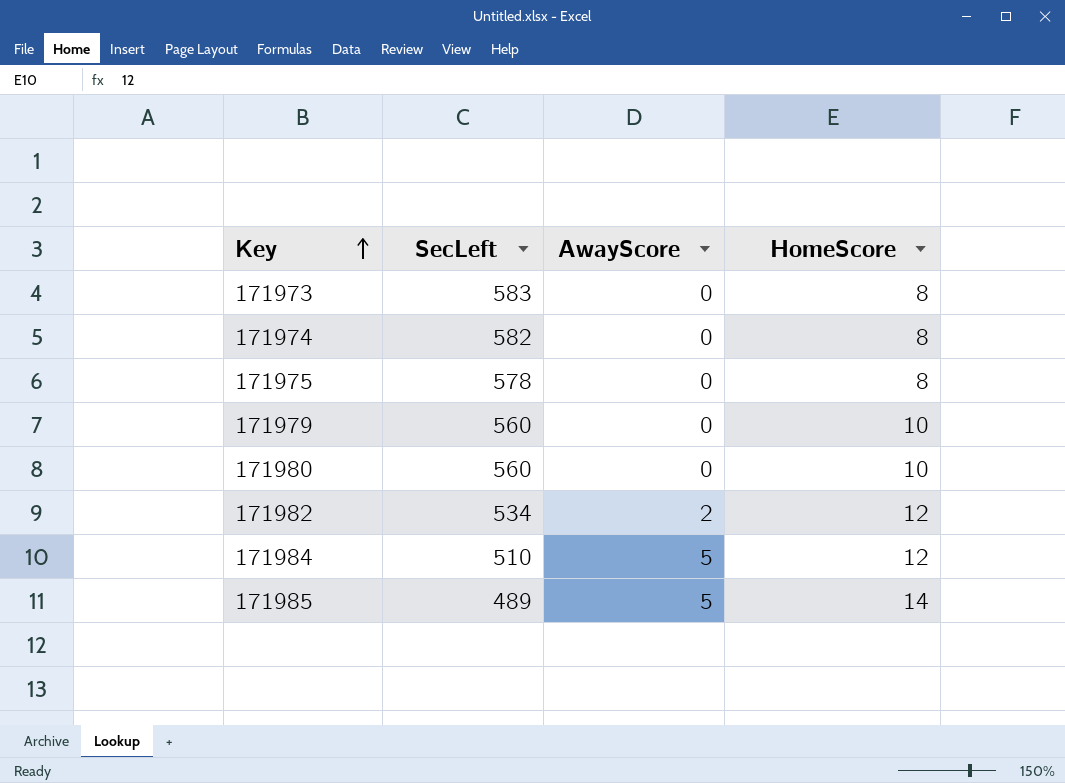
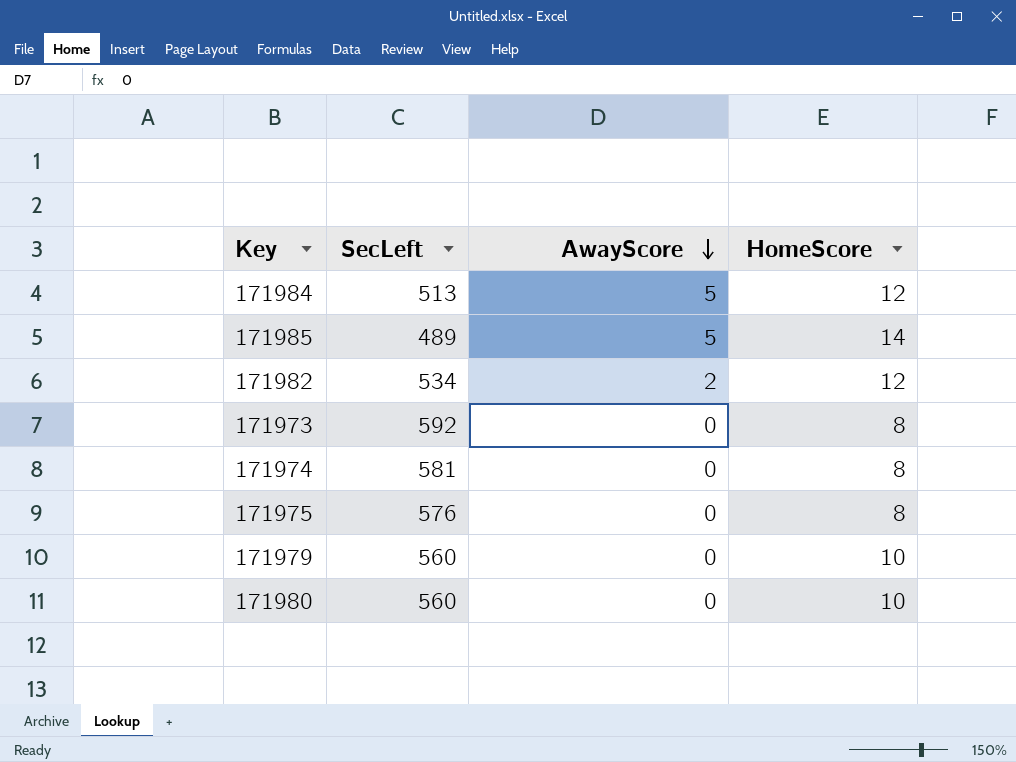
row order: Key ascending -> AwayScore descending
171984 | SecLeft: 510 -> 513
171973 | SecLeft: 583 -> 592
171974 | SecLeft: 582 -> 581
171975 | SecLeft: 578 -> 576

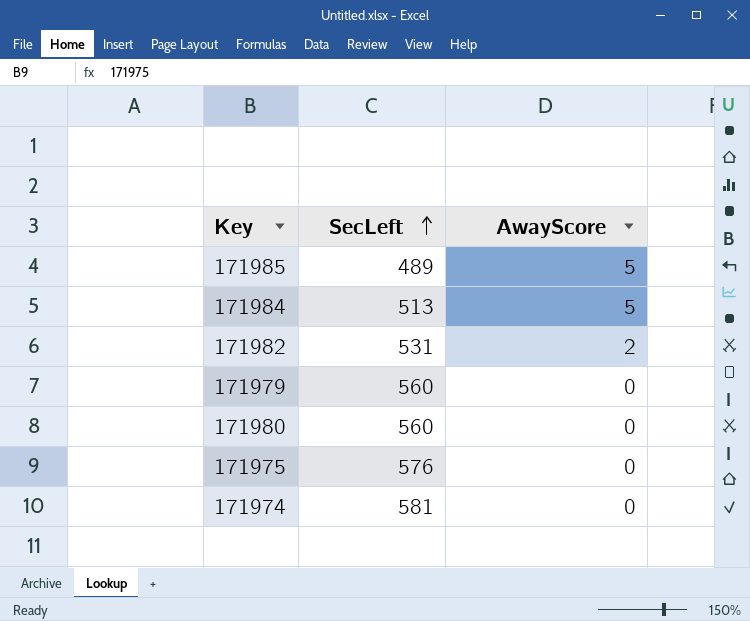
row order: AwayScore descending -> SecLeft ascending
column HomeScore | position: 4 -> none
row 171973: 592 | 0 | 8 -> none
171982 | SecLeft: 534 -> 531

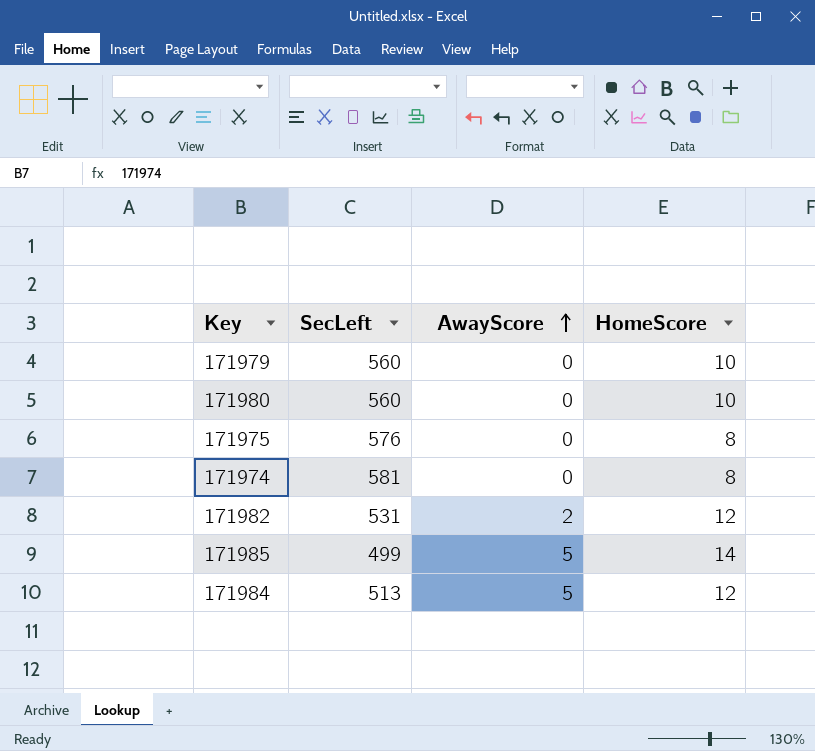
row order: SecLeft ascending -> AwayScore ascending
column HomeScore | position: none -> 4
171985 | SecLeft: 489 -> 499

